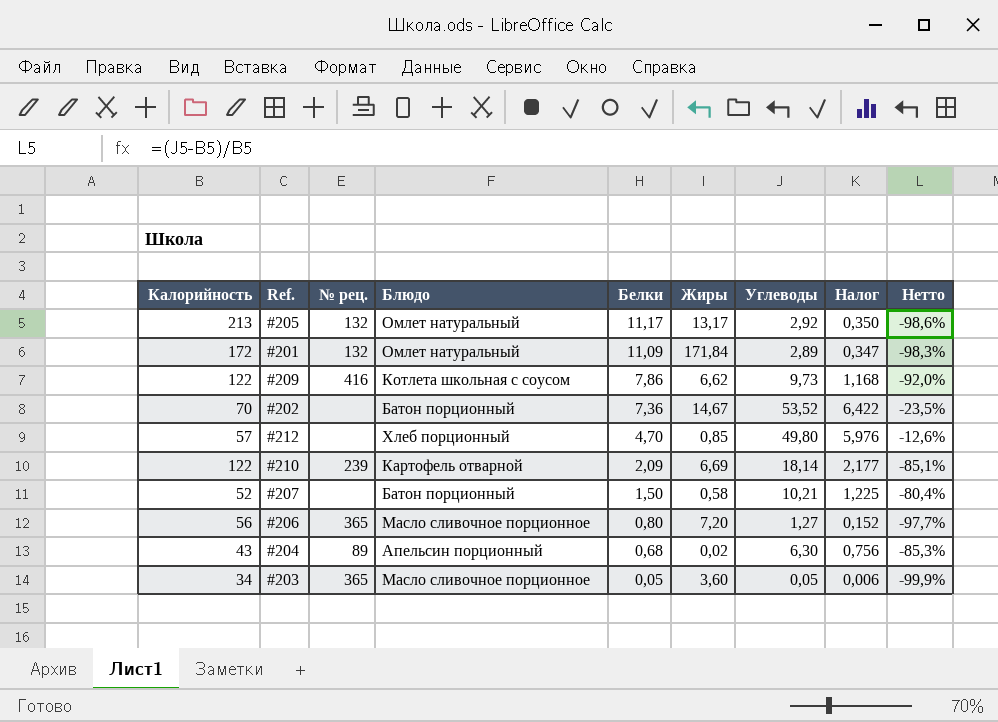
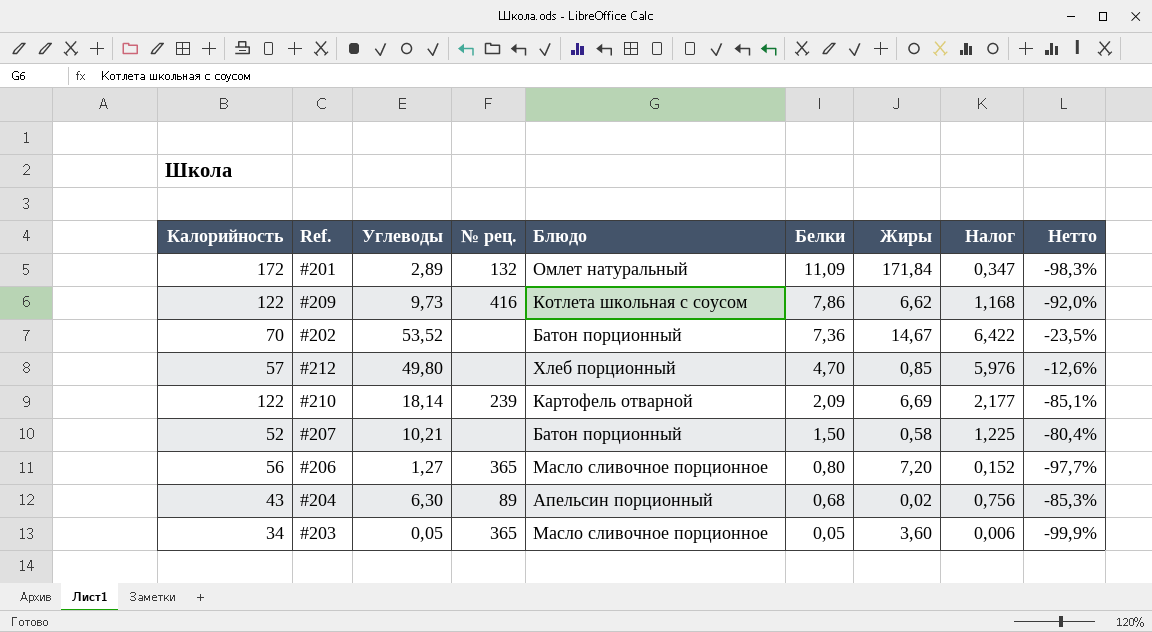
column Углеводы | position: 7 -> 3
row #205: 213 | 132 | Омлет натуральный | 11,17 | 13,17 | 2,92 | 0,350 | -98,6% -> none

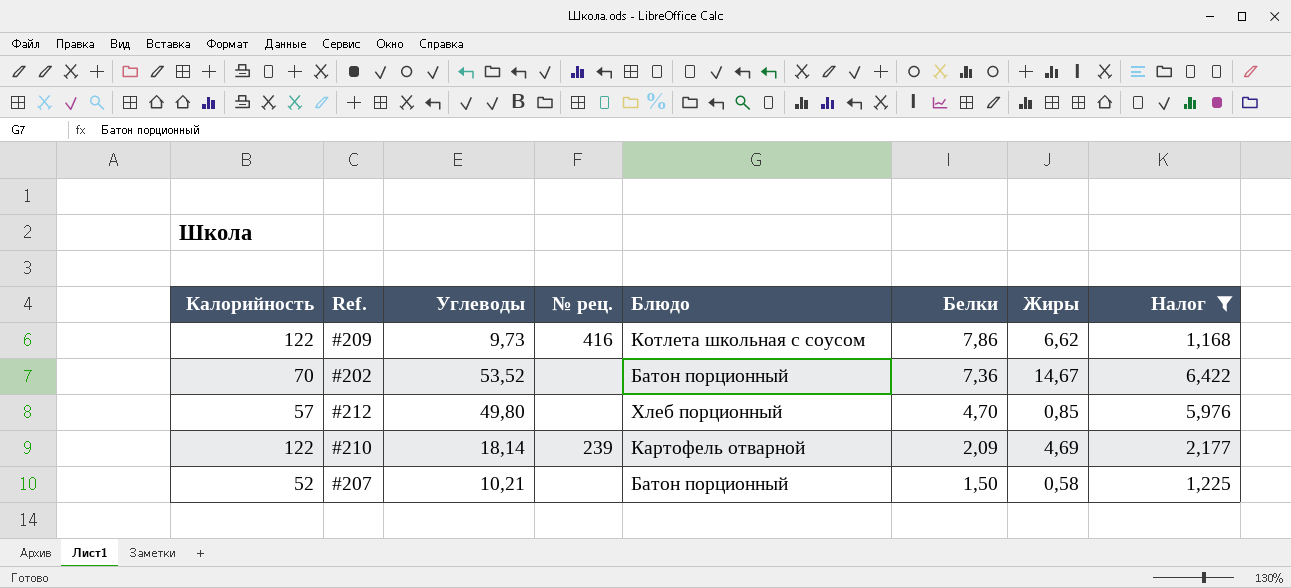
filter: none -> Налог >= 1,168
column Нетто | formula: ([Углеводы] - [Калорийность]) / [Калорийность] -> none
#210 | Жиры: 6,69 -> 4,69

